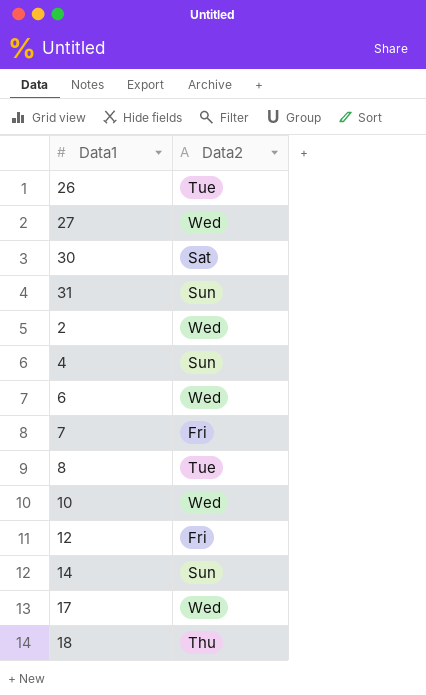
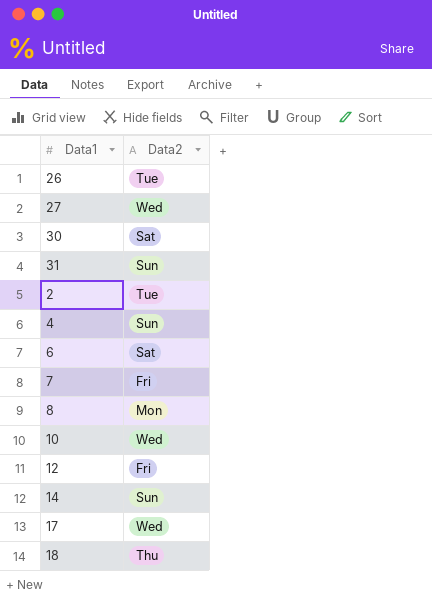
2 | Data2: Wed -> Tue
6 | Data2: Wed -> Sat
8 | Data2: Tue -> Mon

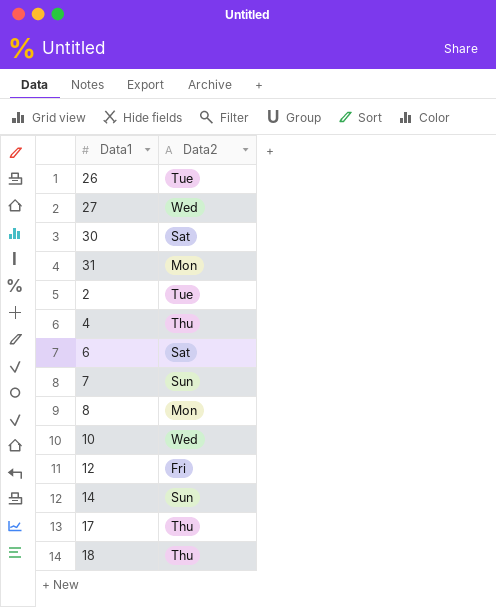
31 | Data2: Sun -> Mon
4 | Data2: Sun -> Thu
7 | Data2: Fri -> Sun
17 | Data2: Wed -> Thu

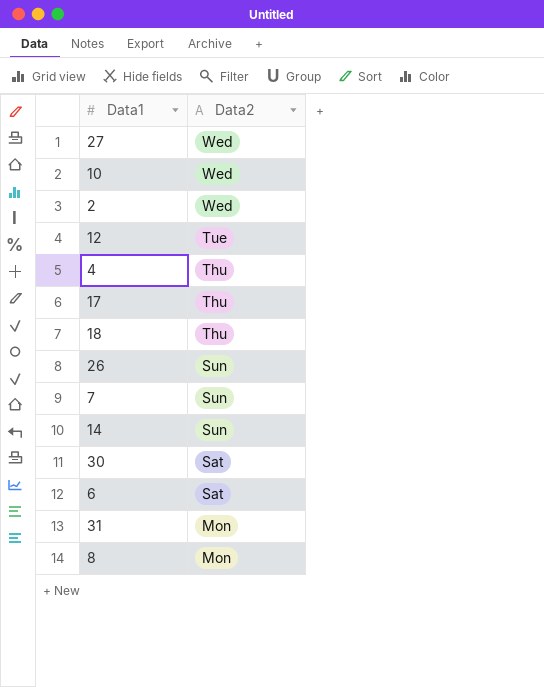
row order: none -> Data2 descending
2 | Data2: Tue -> Wed
12 | Data2: Fri -> Tue
26 | Data2: Tue -> Sun

